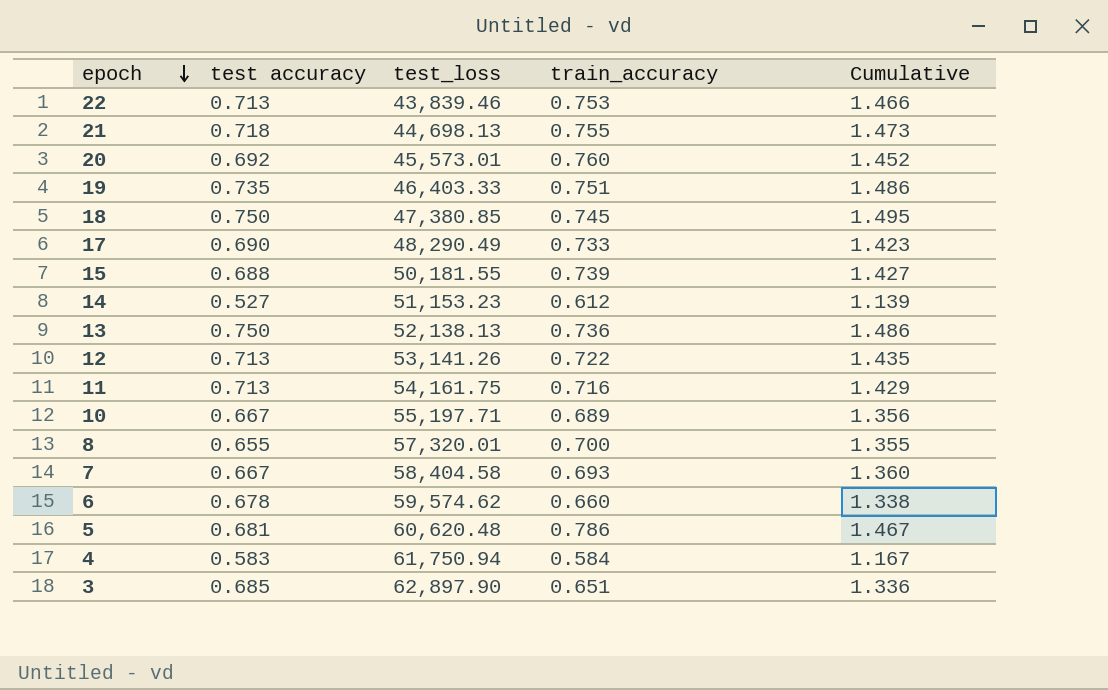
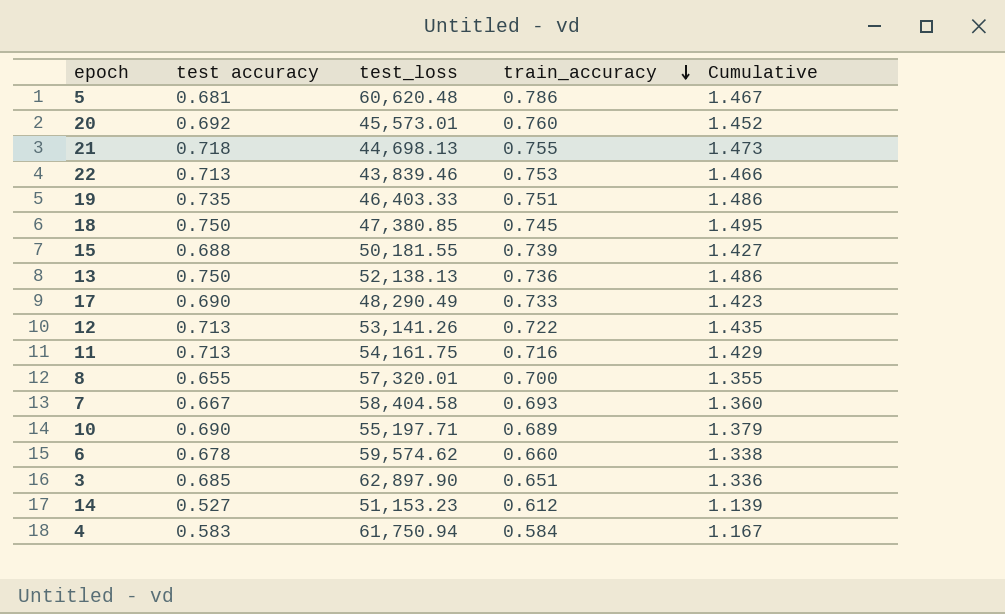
row order: epoch descending -> train_accuracy descending
10 | test accuracy: 0.667 -> 0.690
10 | Cumulative: 1.356 -> 1.379

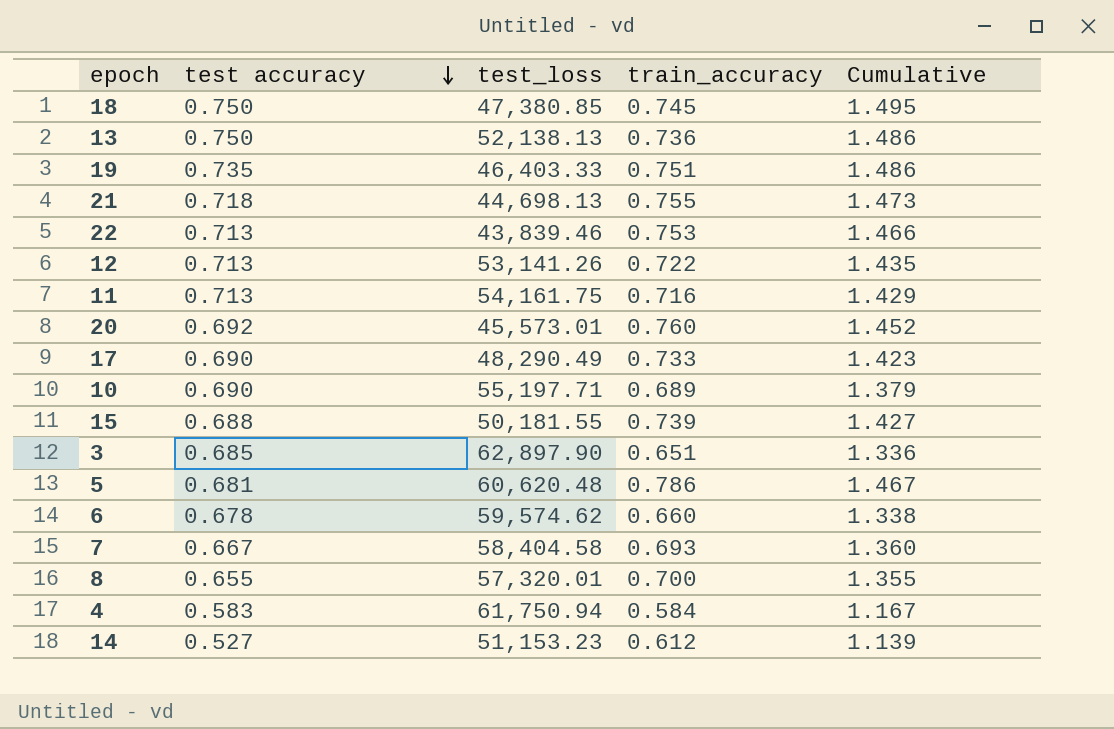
row order: train_accuracy descending -> test accuracy descending

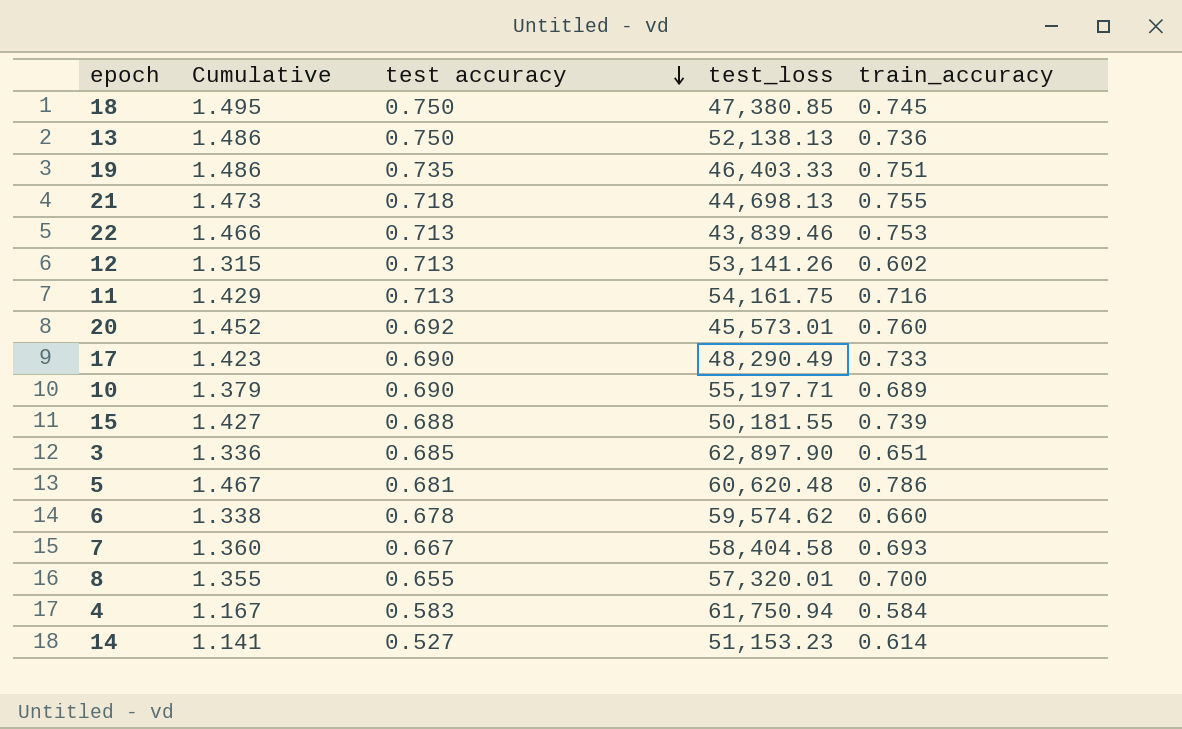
column Cumulative | position: 5 -> 2
12 | Cumulative: 1.435 -> 1.315
12 | train_accuracy: 0.722 -> 0.602
14 | Cumulative: 1.139 -> 1.141
14 | train_accuracy: 0.612 -> 0.614

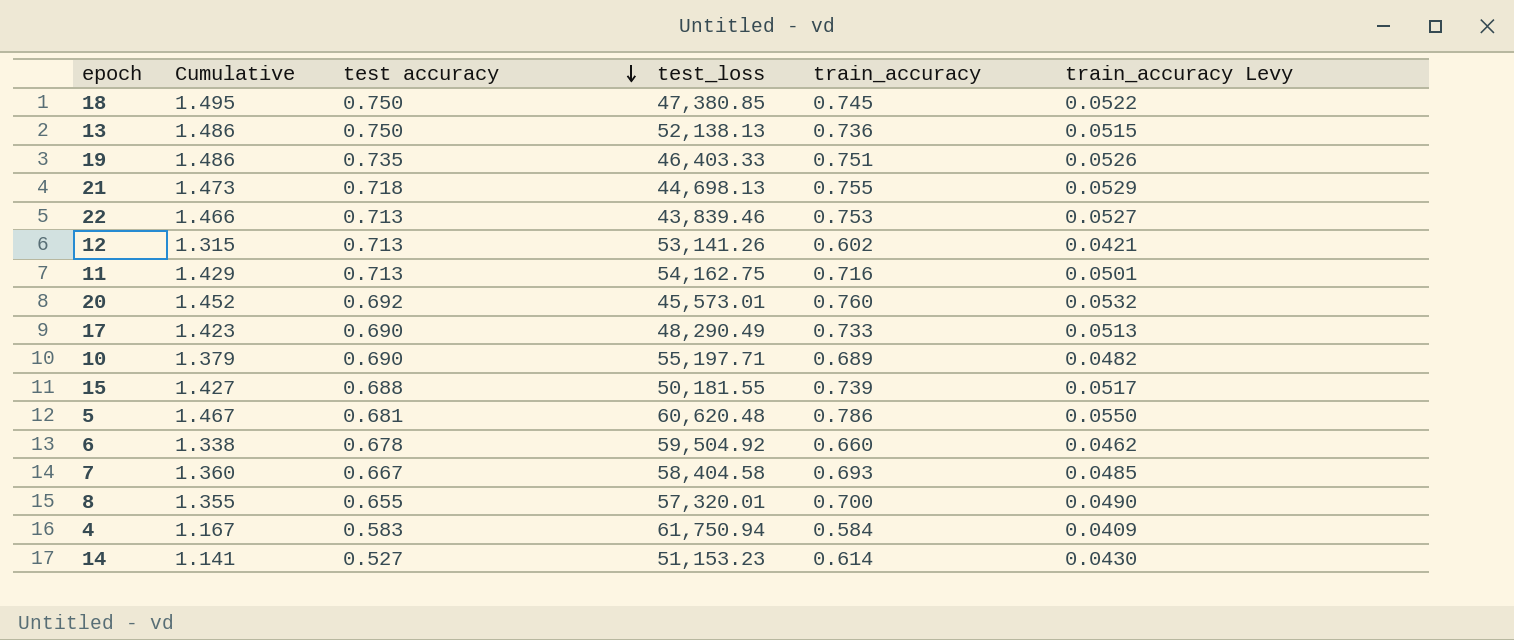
column train_accuracy Levy | formula: none -> [train_accuracy] * 0.07
row 3: 1.336 | 0.685 | 62,897.90 | 0.651 -> none
11 | test_loss: 54,161.75 -> 54,162.75
6 | test_loss: 59,574.62 -> 59,504.92

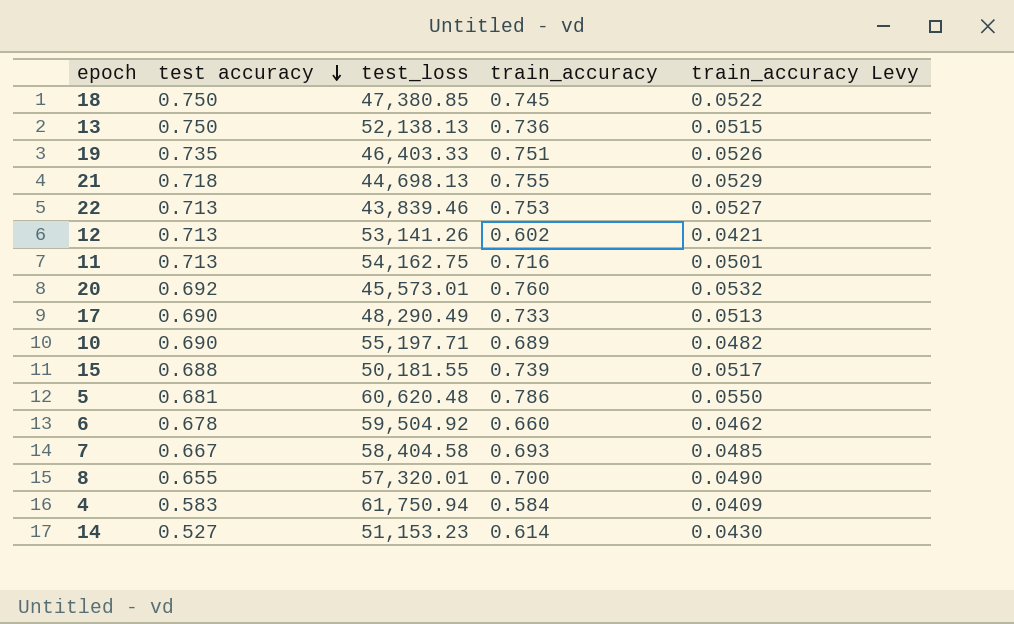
column Cumulative | formula: [test accuracy] + [train_accuracy] -> none

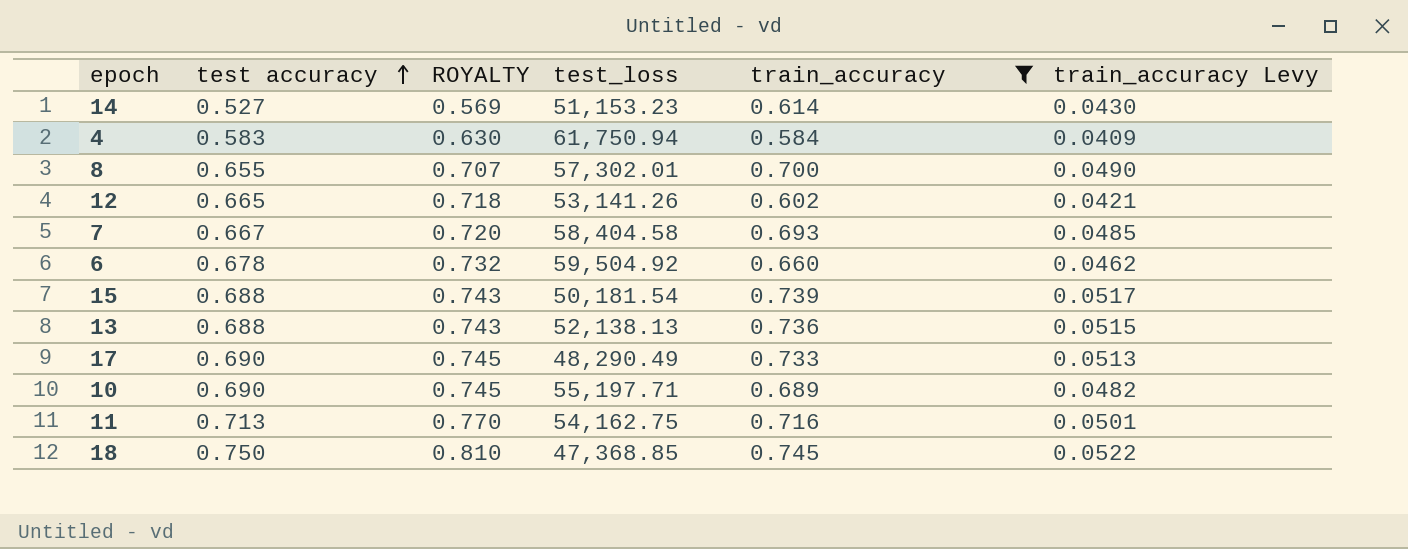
filter: none -> train_accuracy <= 0.745
row order: test accuracy descending -> test accuracy ascending
column ROYALTY | formula: none -> [test accuracy] * 1.08
8 | test_loss: 57,320.01 -> 57,302.01
12 | test accuracy: 0.713 -> 0.665
15 | test_loss: 50,181.55 -> 50,181.54
13 | test accuracy: 0.750 -> 0.688
18 | test_loss: 47,380.85 -> 47,368.85

